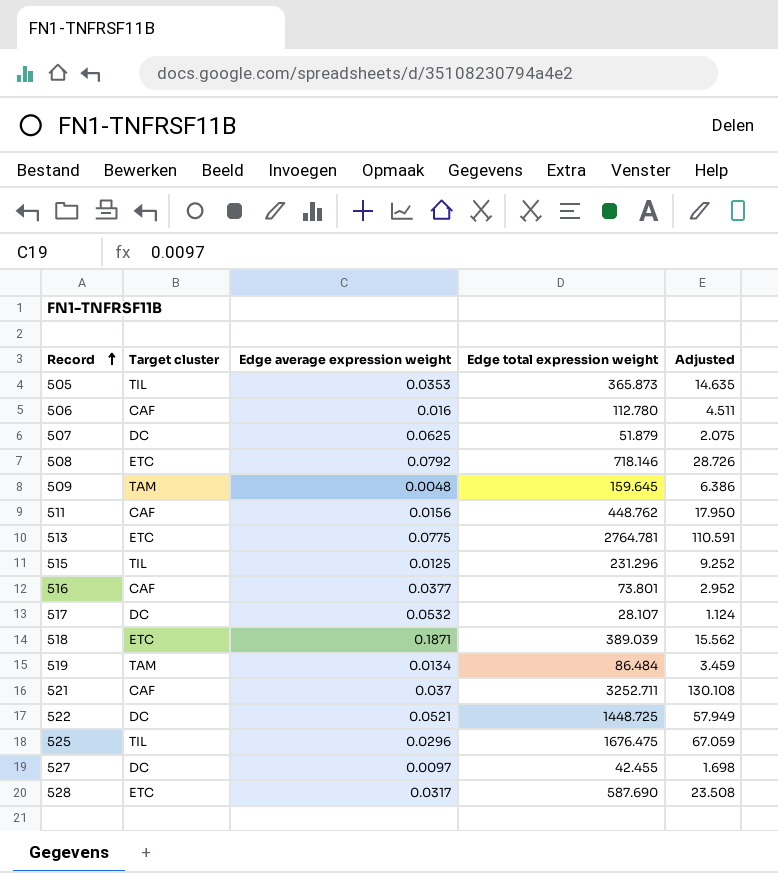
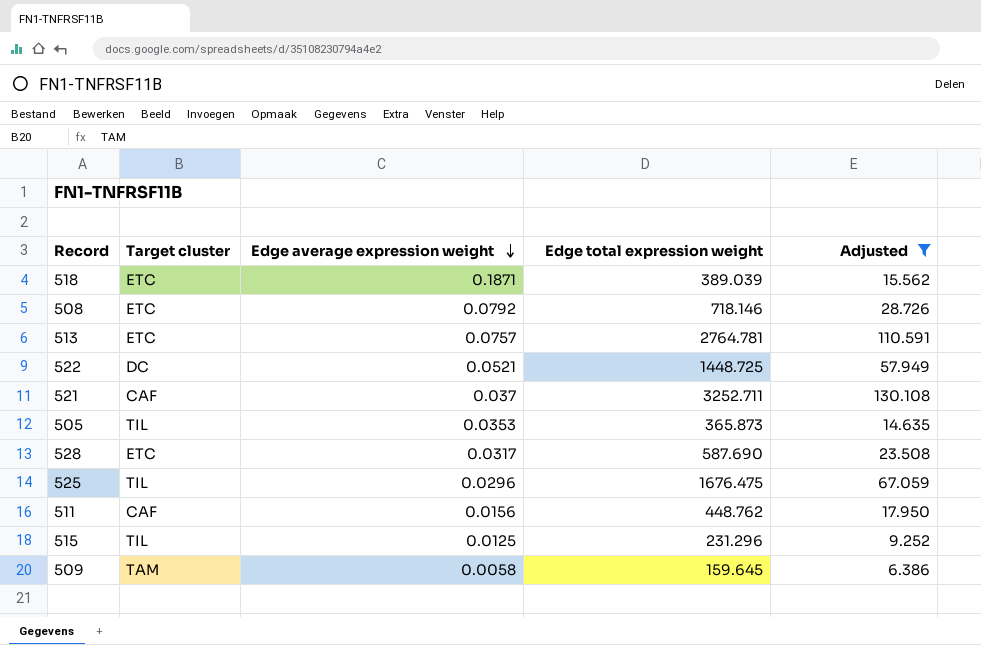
filter: none -> Adjusted >= 6.386
row order: Record ascending -> Edge average expression weight descending
513 | Edge average expression weight: 0.0775 -> 0.0757
509 | Edge average expression weight: 0.0048 -> 0.0058

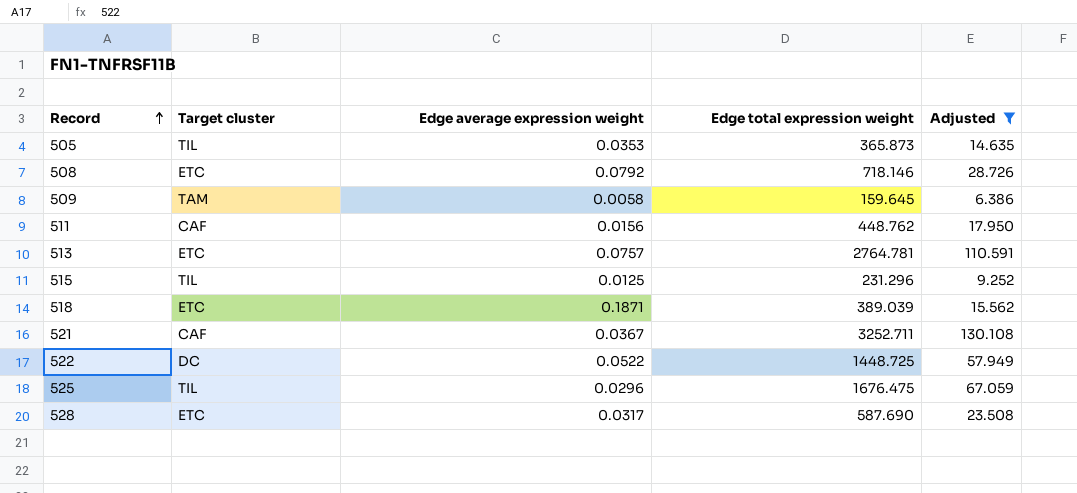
row order: Edge average expression weight descending -> Record ascending
521 | Edge average expression weight: 0.037 -> 0.0367
522 | Edge average expression weight: 0.0521 -> 0.0522

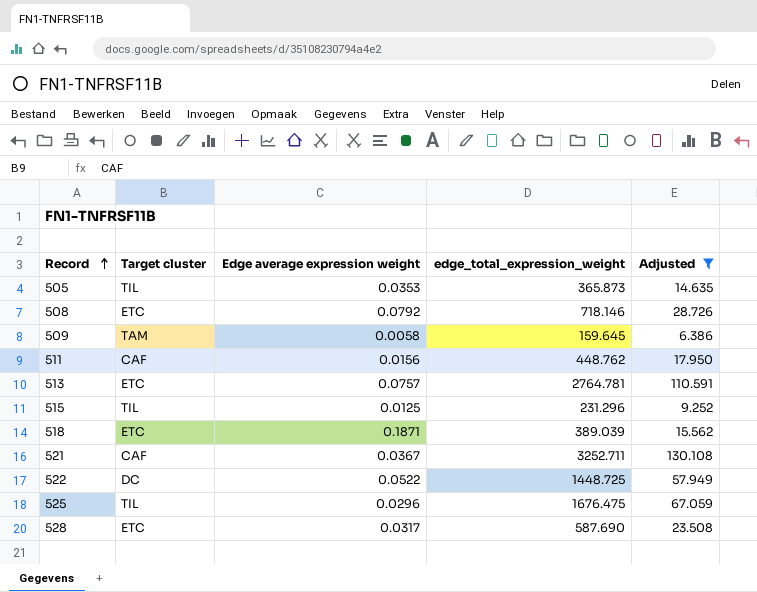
column name: Edge total expression weight -> edge_total_expression_weight

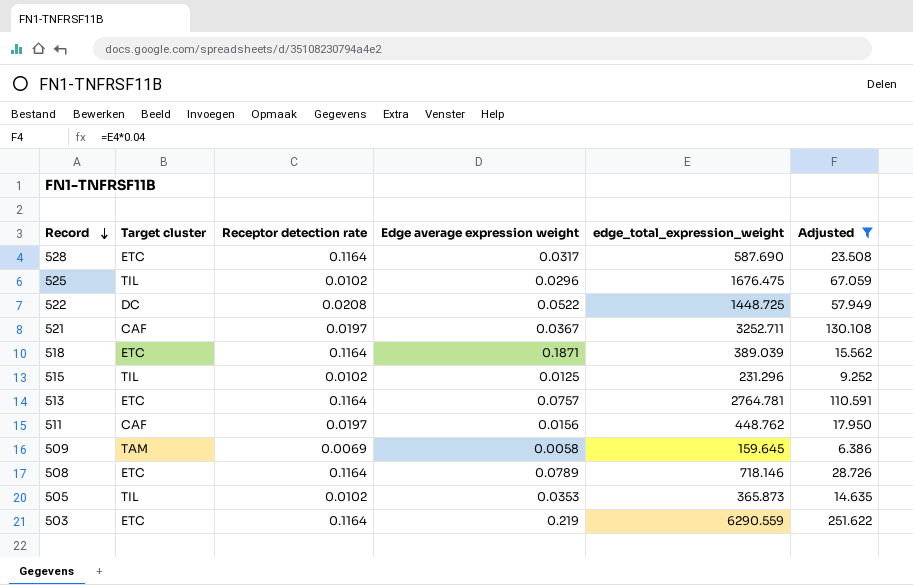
row order: Record ascending -> Record descending
column Receptor detection rate | position: none -> 3
508 | Edge average expression weight: 0.0792 -> 0.0789
row 503: none -> ETC | 0.1164 | 0.219 | 6290.559 | 251.622

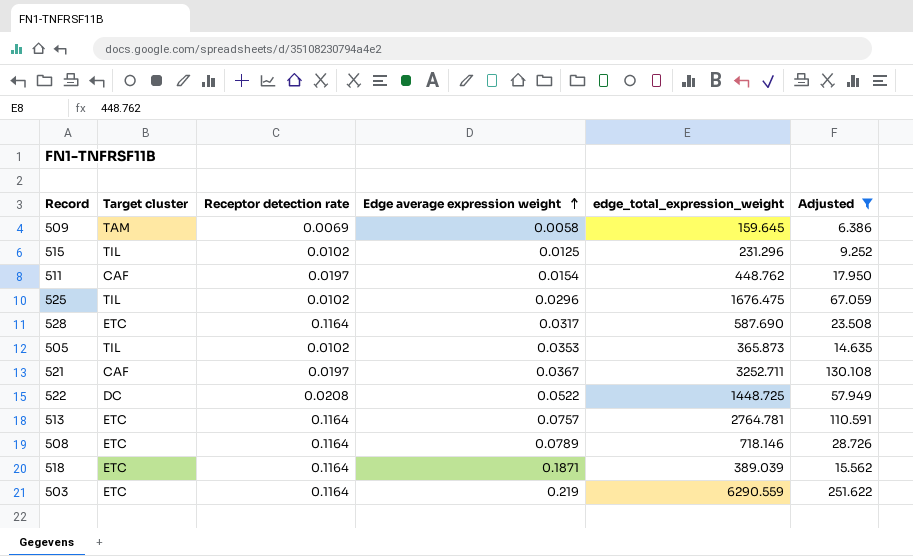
row order: Record descending -> Edge average expression weight ascending
511 | Edge average expression weight: 0.0156 -> 0.0154

